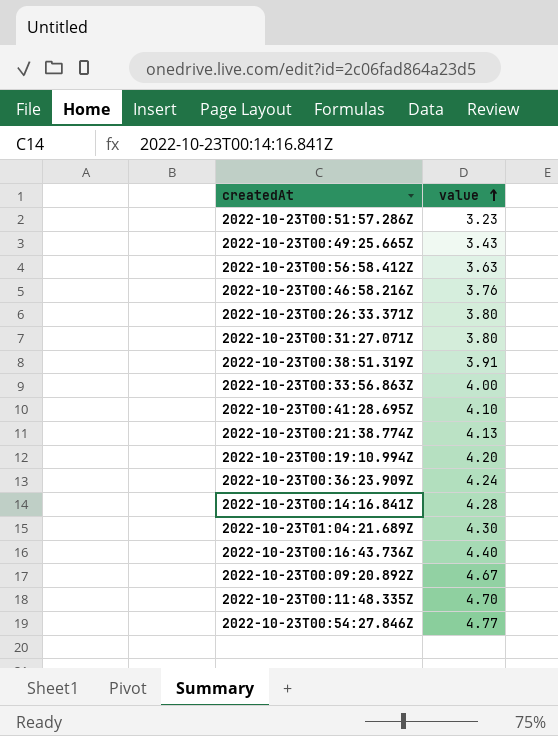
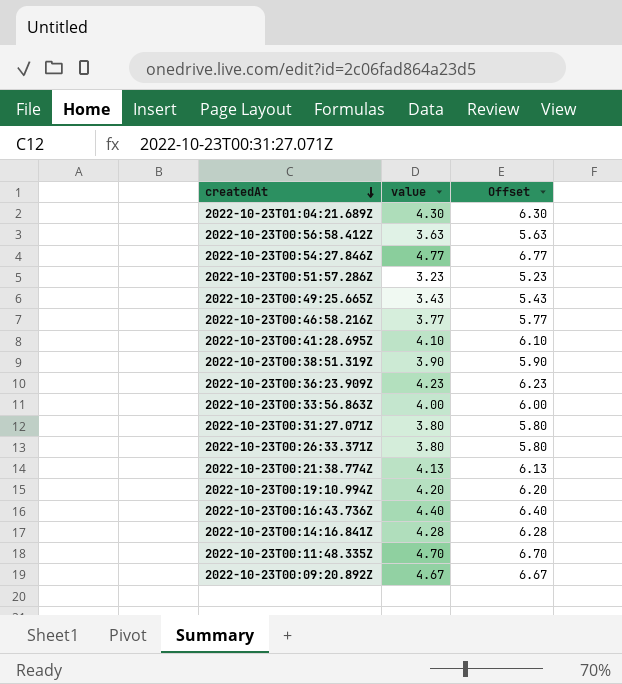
row order: value ascending -> createdAt descending
column Offset | formula: none -> [value] + 2
2022-10-23T00:46:58.216Z | value: 3.76 -> 3.77
2022-10-23T00:38:51.319Z | value: 3.91 -> 3.90
2022-10-23T00:36:23.909Z | value: 4.24 -> 4.23

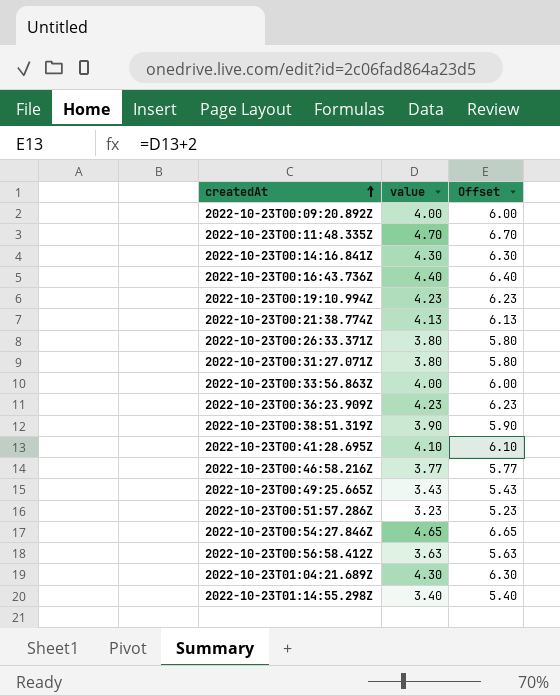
row order: createdAt descending -> createdAt ascending
2022-10-23T00:09:20.892Z | value: 4.67 -> 4.00
2022-10-23T00:09:20.892Z | Offset: 6.67 -> 6.00
2022-10-23T00:14:16.841Z | value: 4.28 -> 4.30
2022-10-23T00:14:16.841Z | Offset: 6.28 -> 6.30
2022-10-23T00:19:10.994Z | value: 4.20 -> 4.23
2022-10-23T00:19:10.994Z | Offset: 6.20 -> 6.23
2022-10-23T00:54:27.846Z | value: 4.77 -> 4.65
2022-10-23T00:54:27.846Z | Offset: 6.77 -> 6.65
row 2022-10-23T01:14:55.298Z: none -> 3.40 | 5.40

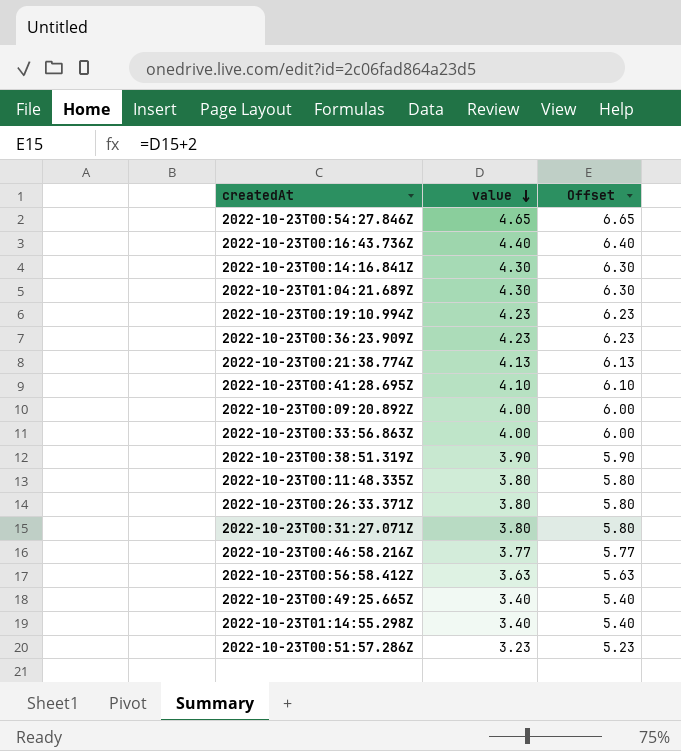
row order: createdAt ascending -> value descending
2022-10-23T00:11:48.335Z | value: 4.70 -> 3.80
2022-10-23T00:11:48.335Z | Offset: 6.70 -> 5.80
2022-10-23T00:49:25.665Z | value: 3.43 -> 3.40
2022-10-23T00:49:25.665Z | Offset: 5.43 -> 5.40

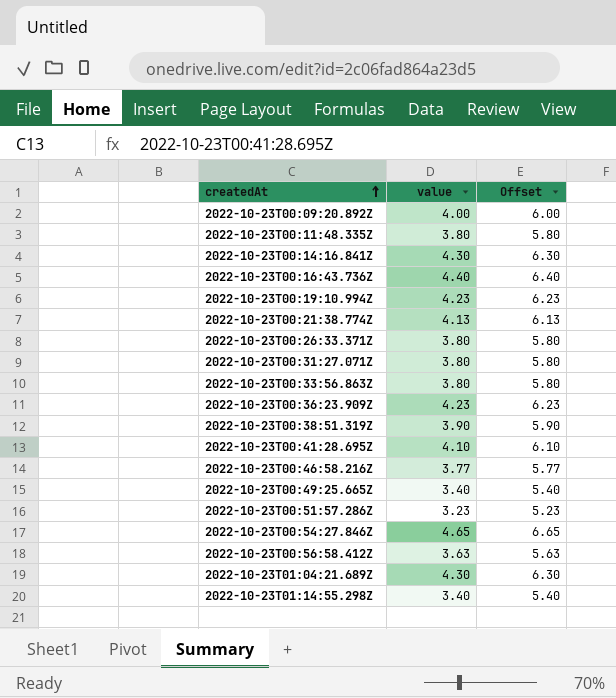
row order: value descending -> createdAt ascending
2022-10-23T00:33:56.863Z | value: 4.00 -> 3.80
2022-10-23T00:33:56.863Z | Offset: 6.00 -> 5.80

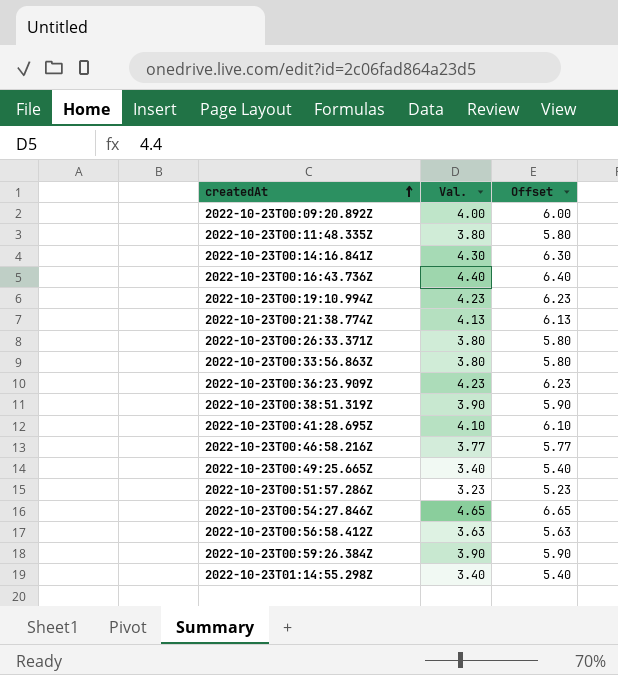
column name: value -> Val.
row 2022-10-23T00:31:27.071Z: 3.80 | 5.80 -> none
row 2022-10-23T01:04:21.689Z: 4.30 | 6.30 -> none
row 2022-10-23T00:59:26.384Z: none -> 3.90 | 5.90

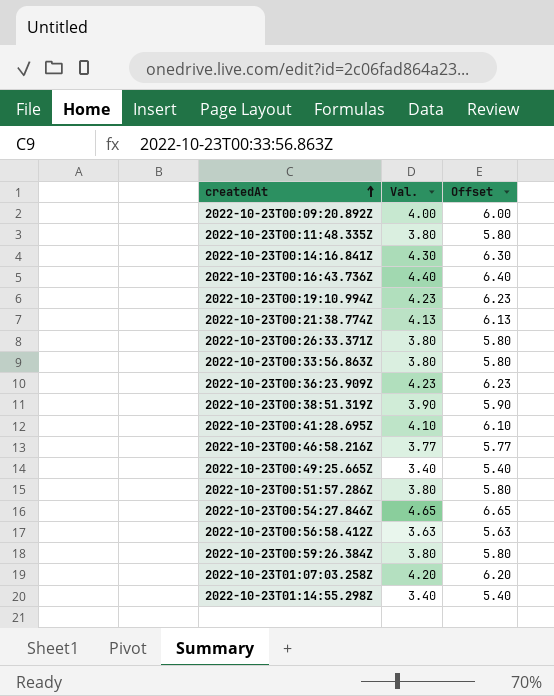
2022-10-23T00:51:57.286Z | Val.: 3.23 -> 3.80
2022-10-23T00:51:57.286Z | Offset: 5.23 -> 5.80
2022-10-23T00:59:26.384Z | Val.: 3.90 -> 3.80
2022-10-23T00:59:26.384Z | Offset: 5.90 -> 5.80
row 2022-10-23T01:07:03.258Z: none -> 4.20 | 6.20

